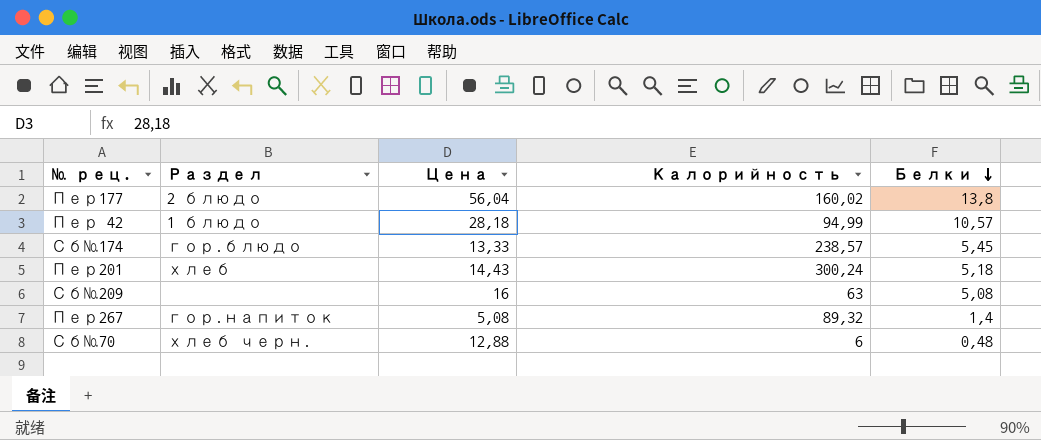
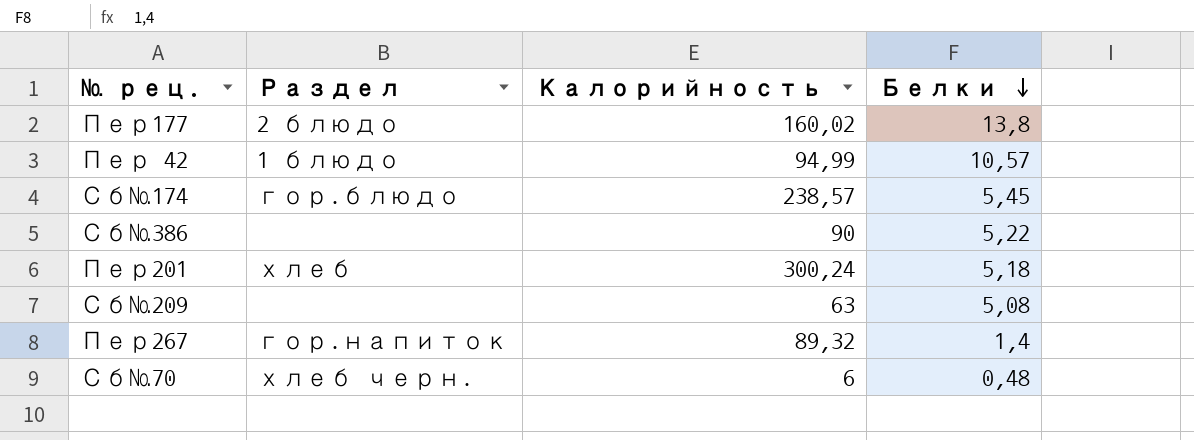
column Цена | position: 3 -> none
row Сб№386: none -> none | 90 | 5,22

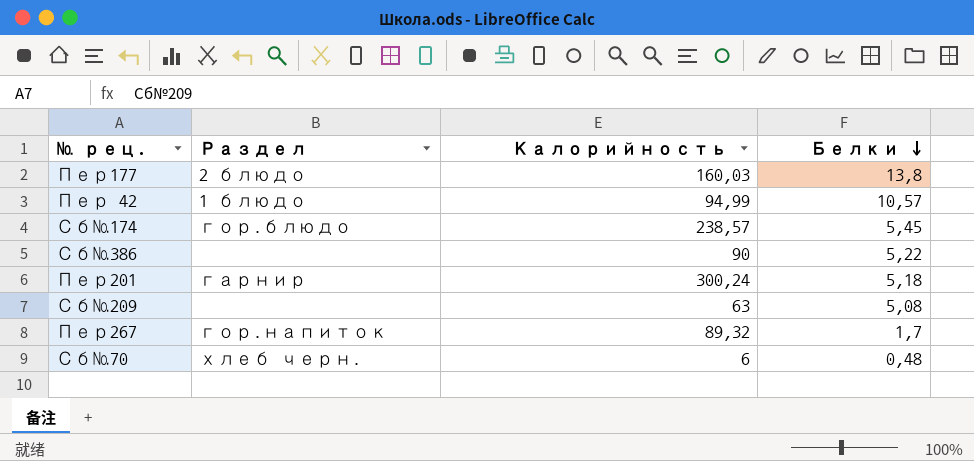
Пер177 | Калорийность: 160,02 -> 160,03
Пер201 | Раздел: хлеб -> гарнир
Пер267 | Белки: 1,4 -> 1,7

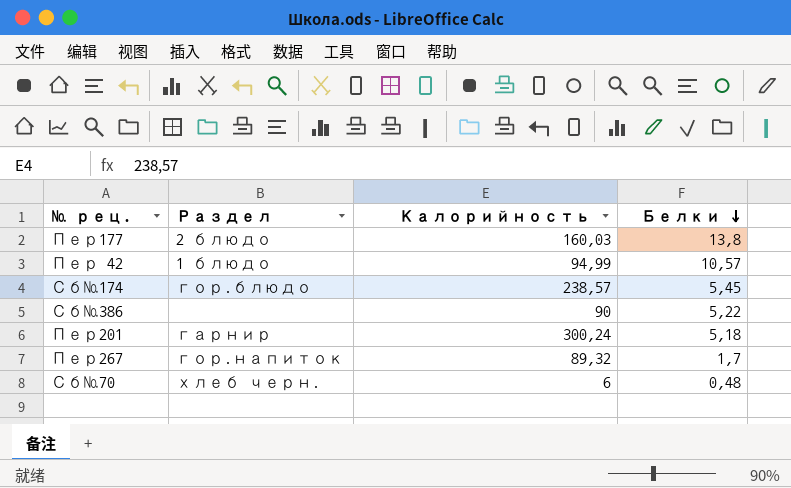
row Сб№209: none | 63 | 5,08 -> none

